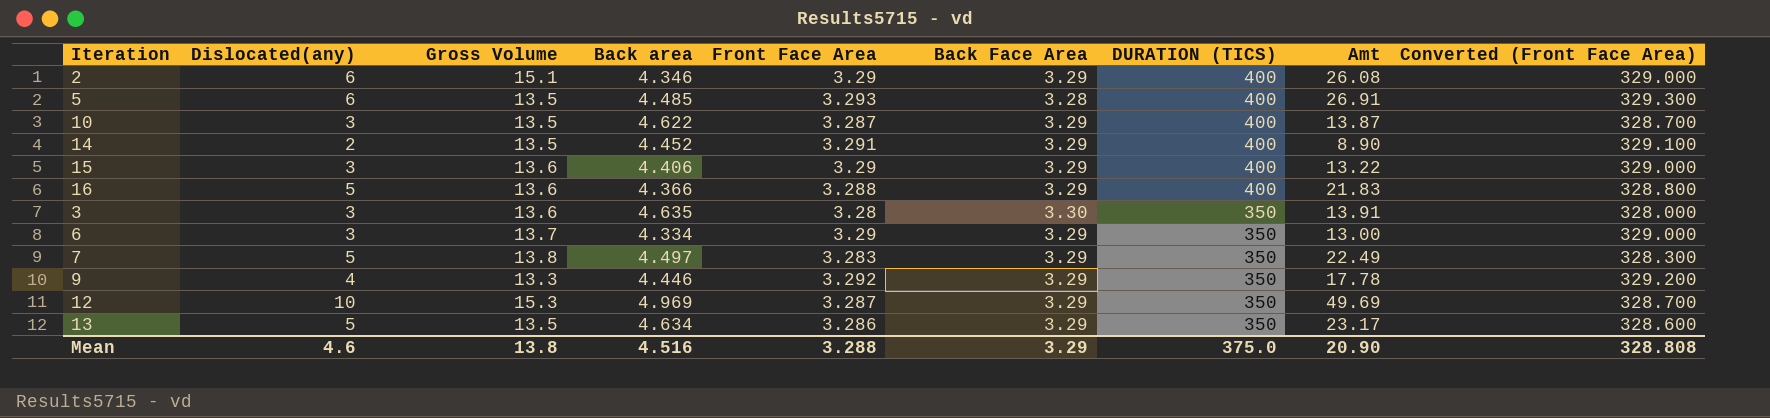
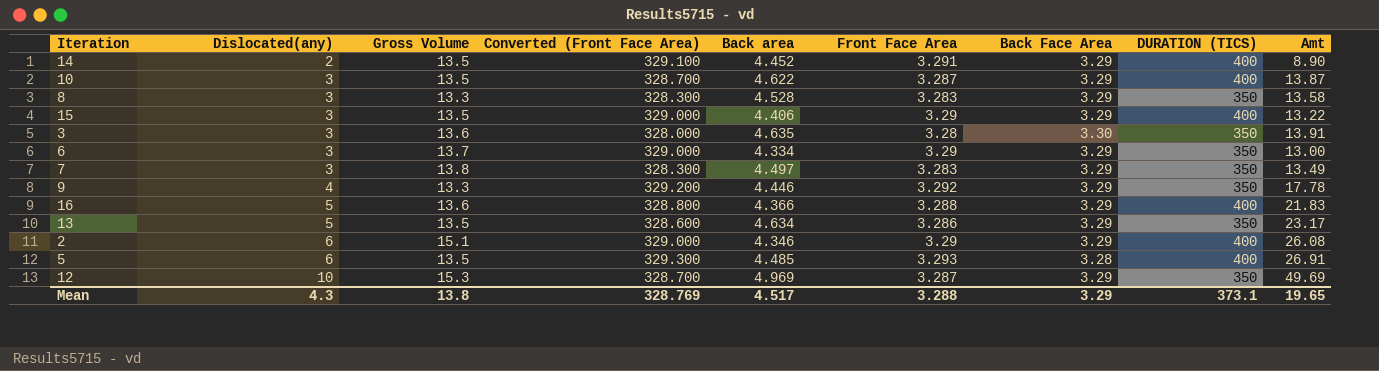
row order: DURATION (TICS) descending -> Dislocated(any) ascending
column Converted (Front Face Area) | position: 9 -> 4
row 8: none -> 3 | 13.3 | 328.300 | 4.528 | 3.283 | 3.29 | 350 | 13.58
15 | Gross Volume: 13.6 -> 13.5
7 | Dislocated(any): 5 -> 3
7 | Amt: 22.49 -> 13.49
Mean | Dislocated(any): 4.6 -> 4.3
Mean | Converted (Front Face Area): 328.808 -> 328.769
Mean | Back area: 4.516 -> 4.517
Mean | DURATION (TICS): 375.0 -> 373.1
Mean | Amt: 20.90 -> 19.65

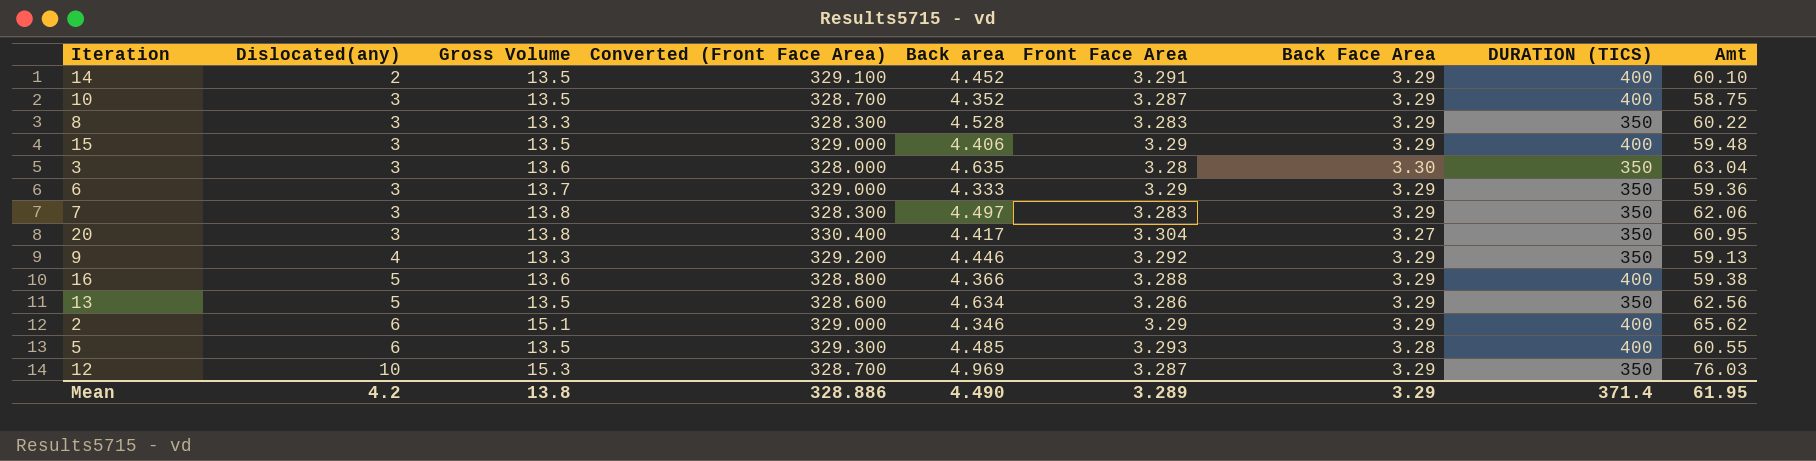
column Amt | formula: [Dislocated(any)] * [Back area] -> [Gross Volume] * [Back area]
10 | Back area: 4.622 -> 4.352
6 | Back area: 4.334 -> 4.333
row 20: none -> 3 | 13.8 | 330.400 | 4.417 | 3.304 | 3.27 | 350 | 60.95
Mean | Dislocated(any): 4.3 -> 4.2
Mean | Converted (Front Face Area): 328.769 -> 328.886
Mean | Back area: 4.517 -> 4.490
Mean | Front Face Area: 3.288 -> 3.289
Mean | DURATION (TICS): 373.1 -> 371.4
Mean | Amt: 19.65 -> 61.95

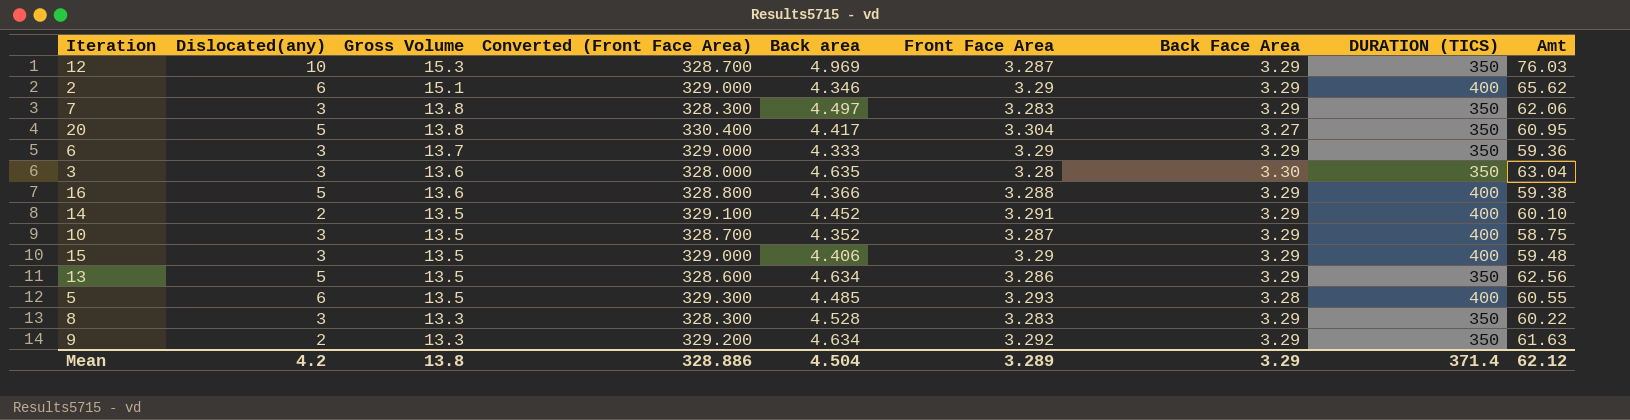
row order: Dislocated(any) ascending -> Gross Volume descending
20 | Dislocated(any): 3 -> 5
9 | Dislocated(any): 4 -> 2
9 | Back area: 4.446 -> 4.634
9 | Amt: 59.13 -> 61.63
Mean | Back area: 4.490 -> 4.504
Mean | Amt: 61.95 -> 62.12

